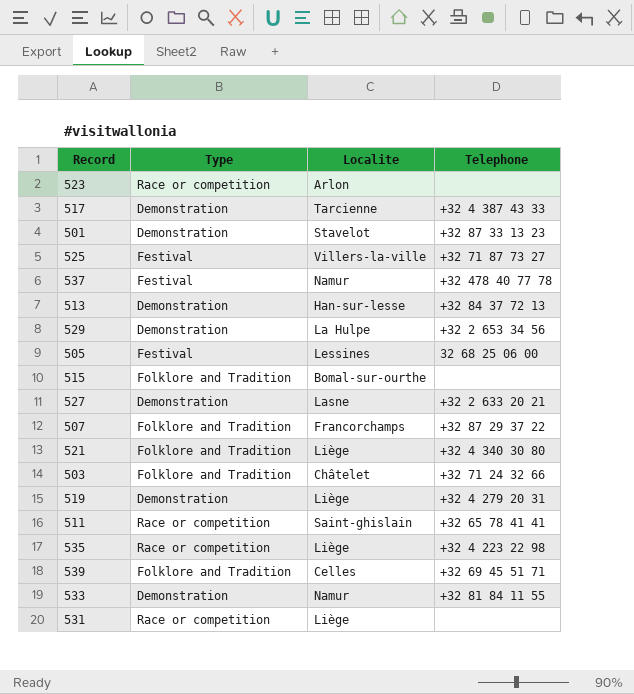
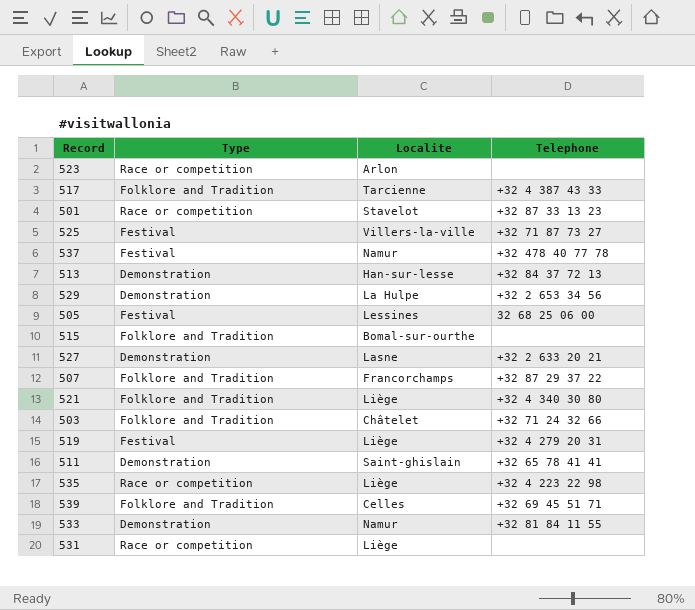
517 | Type: Demonstration -> Folklore and Tradition
501 | Type: Demonstration -> Race or competition
519 | Type: Demonstration -> Festival
511 | Type: Race or competition -> Demonstration

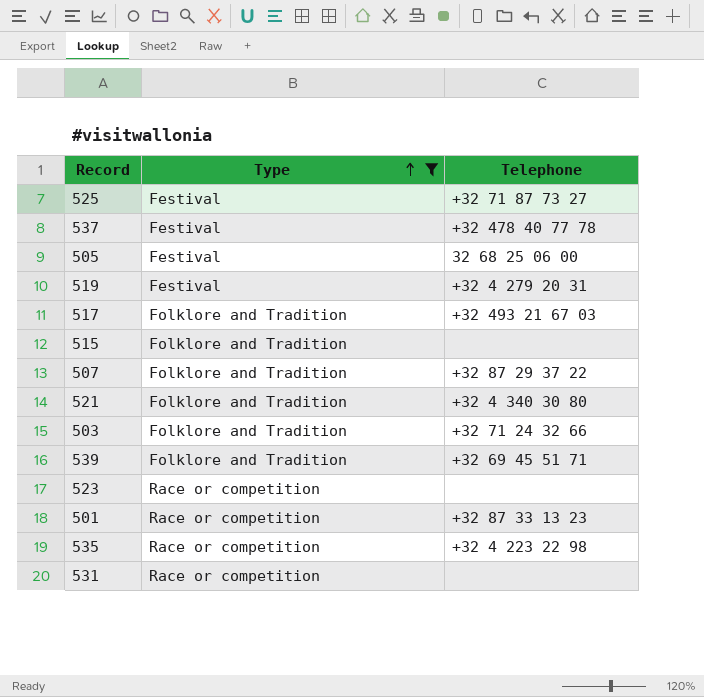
filter: none -> Type != Demonstration
row order: none -> Type ascending
column Localite | position: 3 -> none
517 | Telephone: +32 4 387 43 33 -> +32 493 21 67 03

